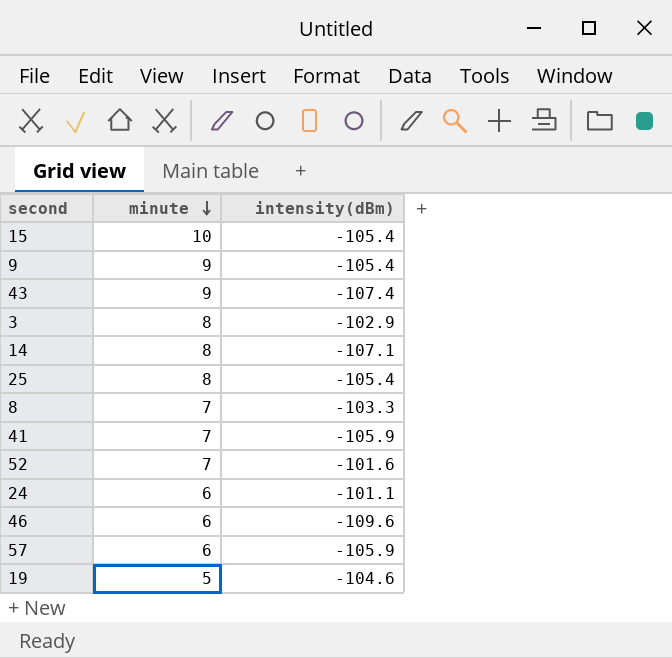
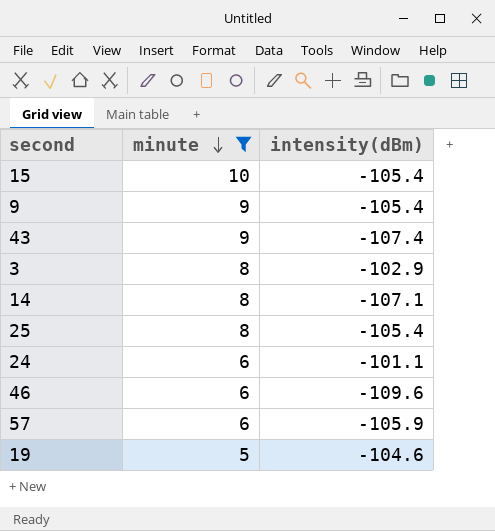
filter: none -> minute != 7

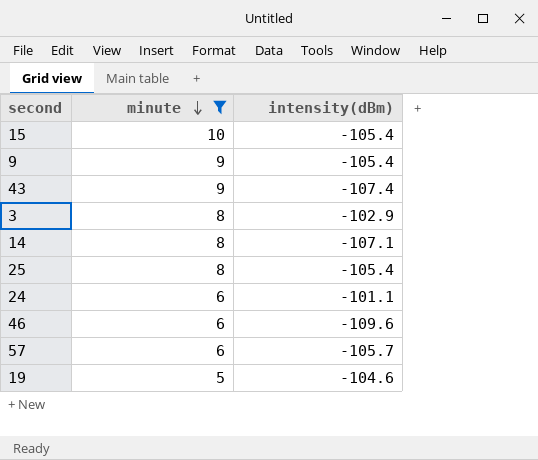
57 | intensity(dBm): -105.9 -> -105.7

